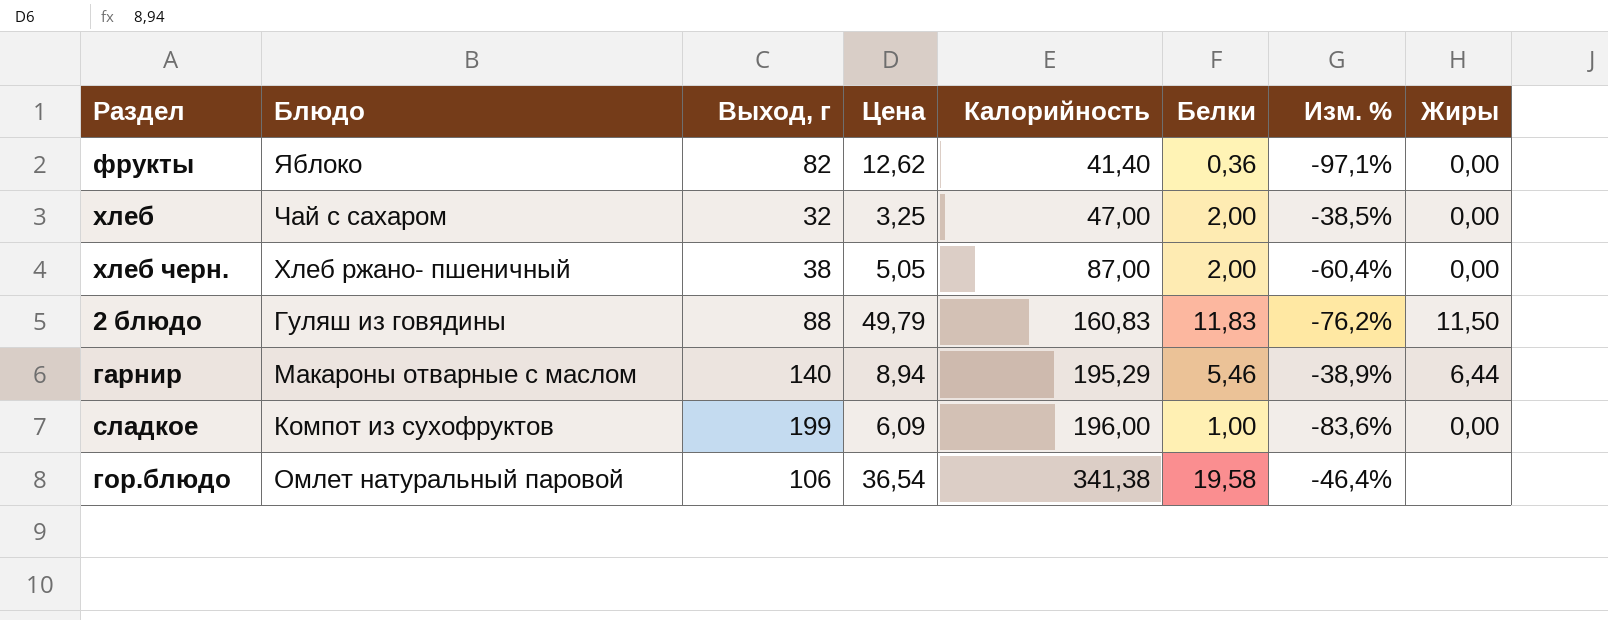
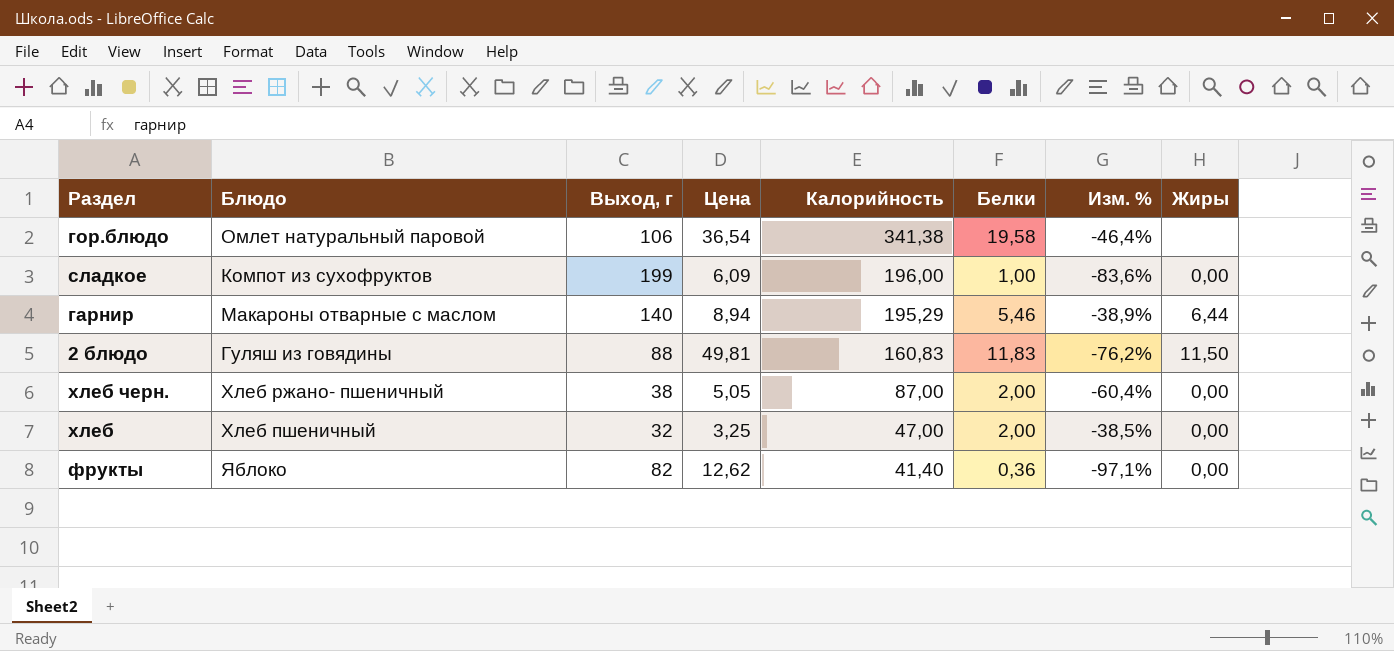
row order: Калорийность ascending -> Калорийность descending
2 блюдо | Цена: 49,79 -> 49,81
хлеб | Блюдо: Чай с сахаром -> Хлеб пшеничный

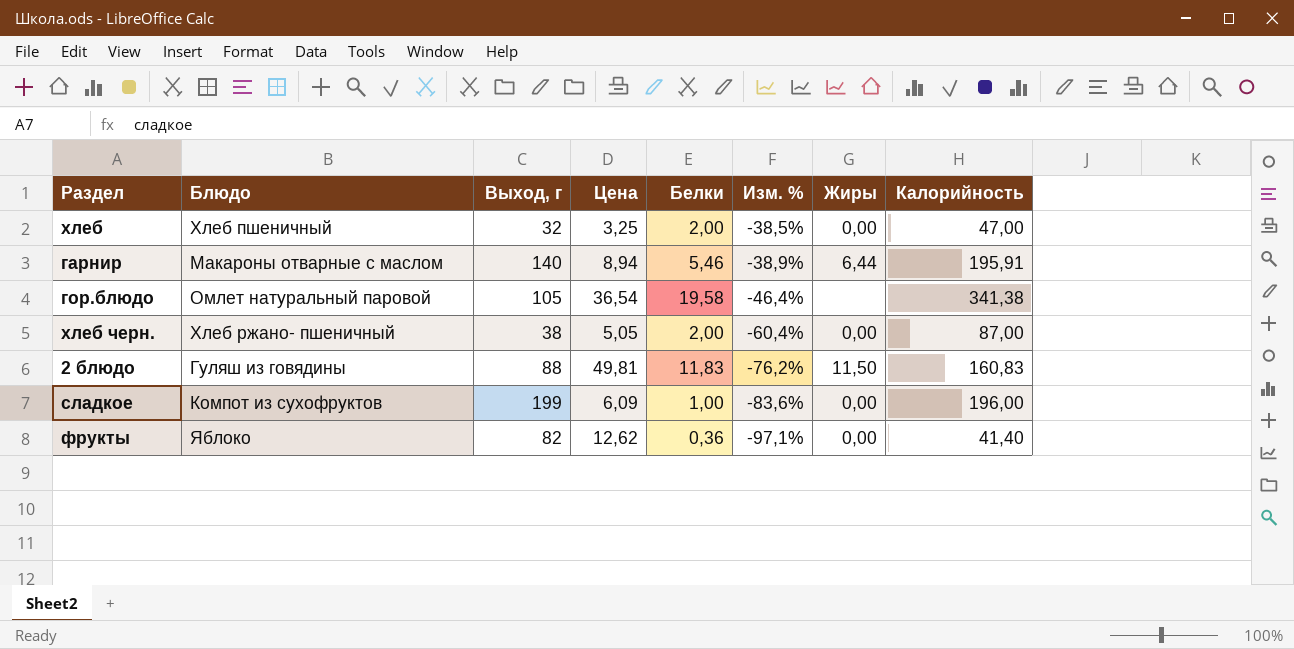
row order: Калорийность descending -> Изм. % descending
column Калорийность | position: 5 -> 8
гарнир | Калорийность: 195,29 -> 195,91
гор.блюдо | Выход, г: 106 -> 105

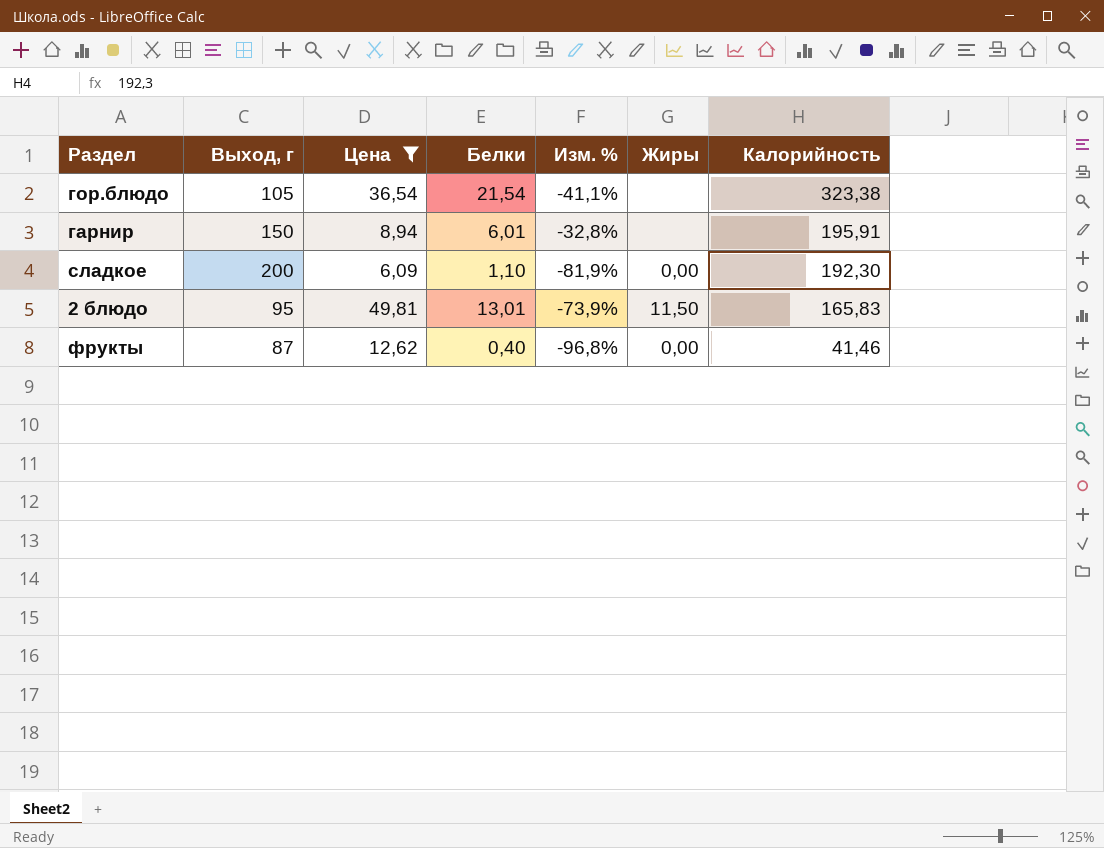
filter: none -> Цена >= 6,09
row order: Изм. % descending -> Калорийность descending
column Блюдо | position: 2 -> none
гор.блюдо | Белки: 19,58 -> 21,54
гор.блюдо | Изм. %: -46,4% -> -41,1%
гор.блюдо | Калорийность: 341,38 -> 323,38
гарнир | Выход, г: 140 -> 150
гарнир | Белки: 5,46 -> 6,01
гарнир | Изм. %: -38,9% -> -32,8%
гарнир | Жиры: 6,44 -> none
сладкое | Выход, г: 199 -> 200
сладкое | Белки: 1,00 -> 1,10
сладкое | Изм. %: -83,6% -> -81,9%
сладкое | Калорийность: 196,00 -> 192,30
2 блюдо | Выход, г: 88 -> 95
2 блюдо | Белки: 11,83 -> 13,01
2 блюдо | Изм. %: -76,2% -> -73,9%
2 блюдо | Калорийность: 160,83 -> 165,83
фрукты | Выход, г: 82 -> 87
фрукты | Белки: 0,36 -> 0,40
фрукты | Изм. %: -97,1% -> -96,8%
фрукты | Калорийность: 41,40 -> 41,46

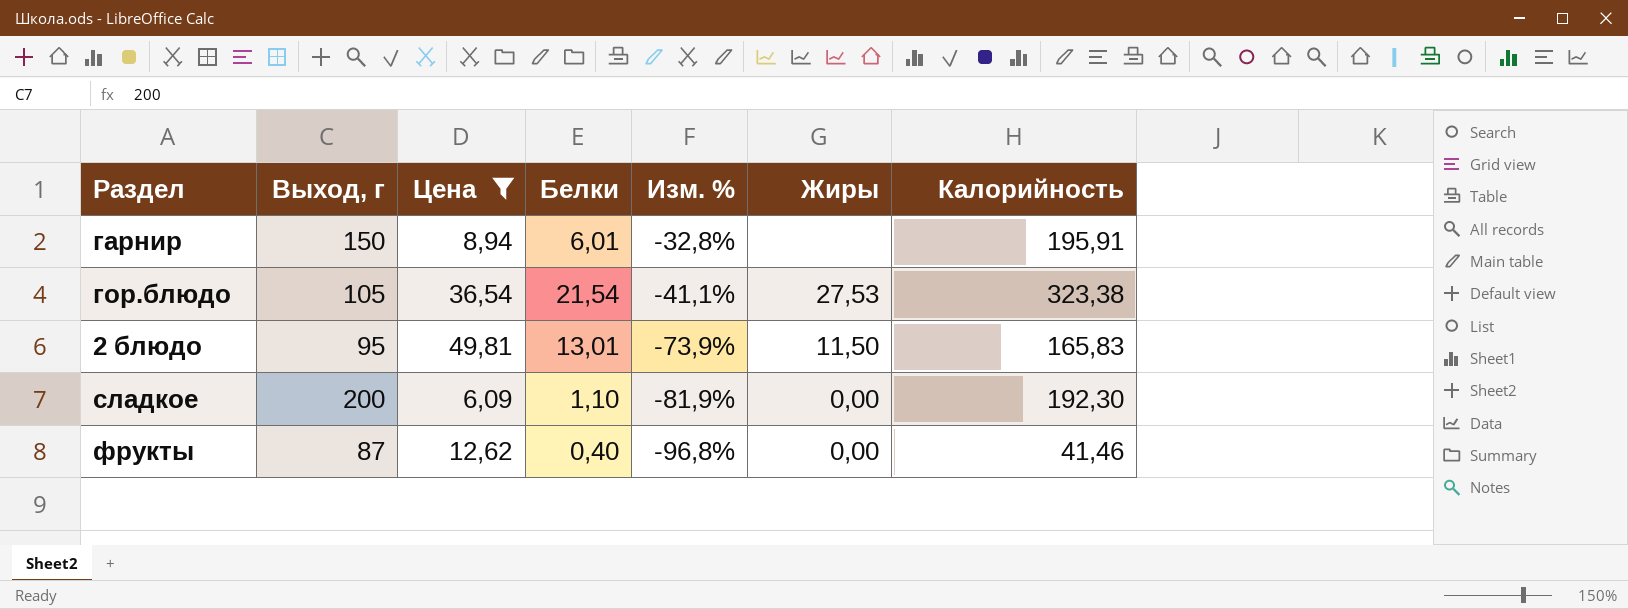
row order: Калорийность descending -> Изм. % descending
гор.блюдо | Жиры: none -> 27,53

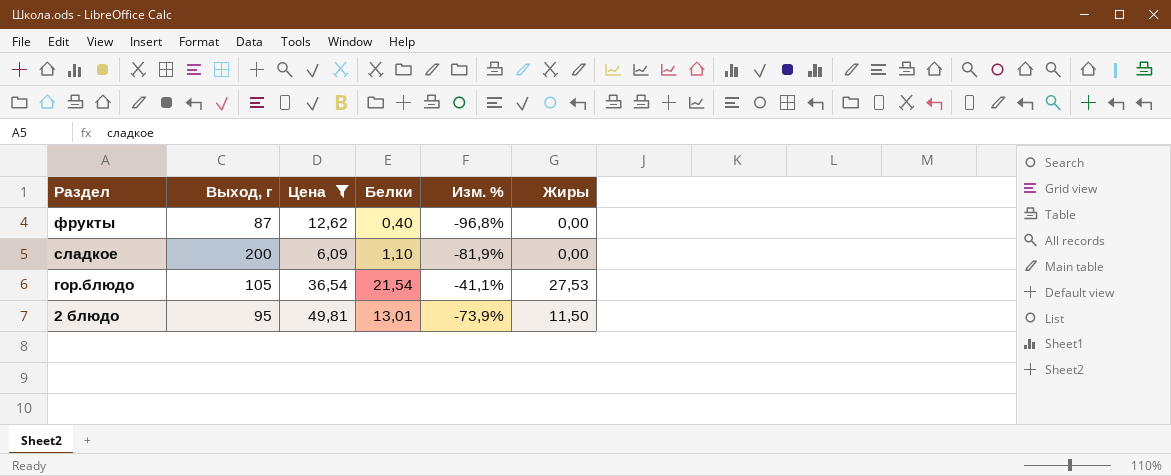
row order: Изм. % descending -> Раздел descending
column Калорийность | position: 7 -> none
row гарнир: 150 | 8,94 | 6,01 | -32,8% | none | 195,91 -> none

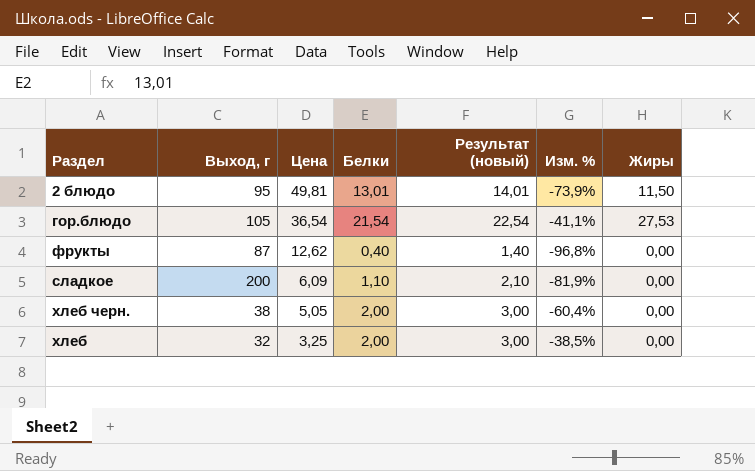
filter: Цена >= 6,09 -> none
row order: Раздел descending -> Цена descending
column Результат (новый) | formula: none -> [Белки] + 1

